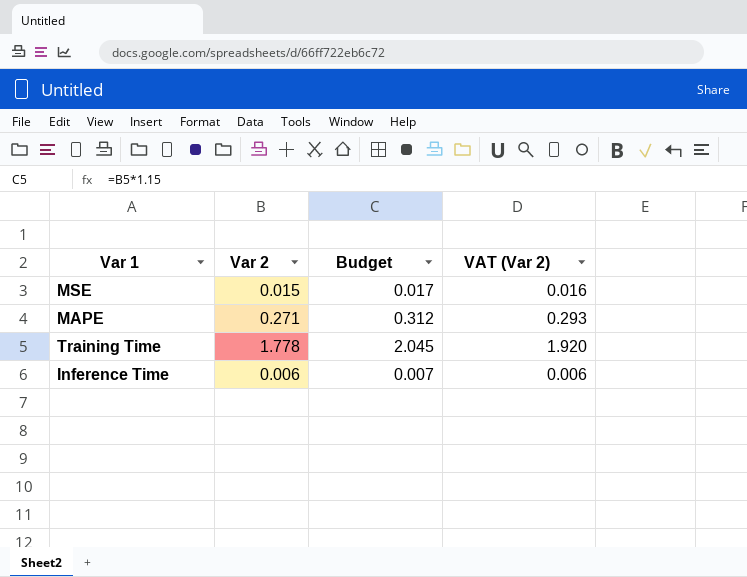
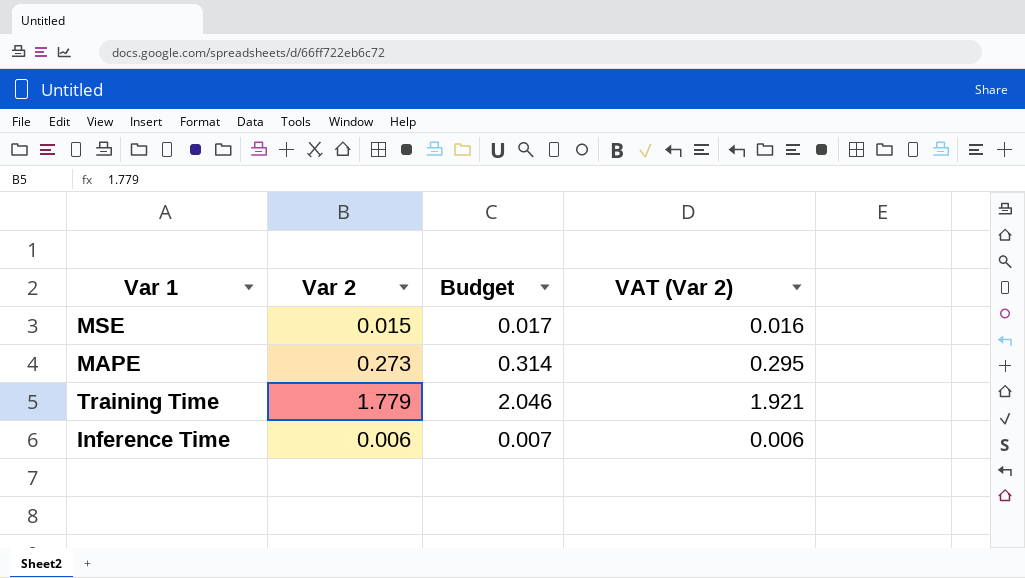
MAPE | Var 2: 0.271 -> 0.273
MAPE | Budget: 0.312 -> 0.314
MAPE | VAT (Var 2): 0.293 -> 0.295
Training Time | Var 2: 1.778 -> 1.779
Training Time | Budget: 2.045 -> 2.046
Training Time | VAT (Var 2): 1.920 -> 1.921

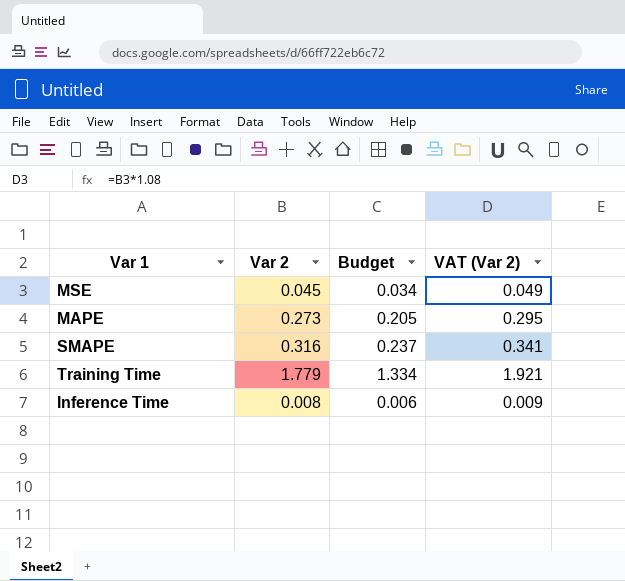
column Budget | formula: [Var 2] * 1.15 -> [Var 2] * 0.75
MSE | Var 2: 0.015 -> 0.045
MSE | VAT (Var 2): 0.016 -> 0.049
row SMAPE: none -> 0.316 | 0.237 | 0.341
Inference Time | Var 2: 0.006 -> 0.008
Inference Time | VAT (Var 2): 0.006 -> 0.009

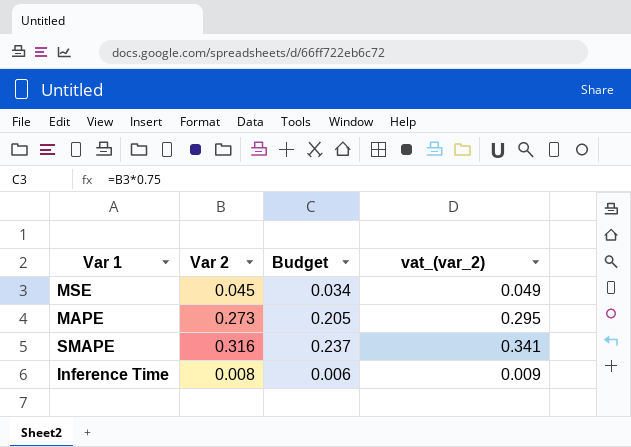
column name: VAT (Var 2) -> vat_(var_2)
row Training Time: 1.779 | 1.334 | 1.921 -> none

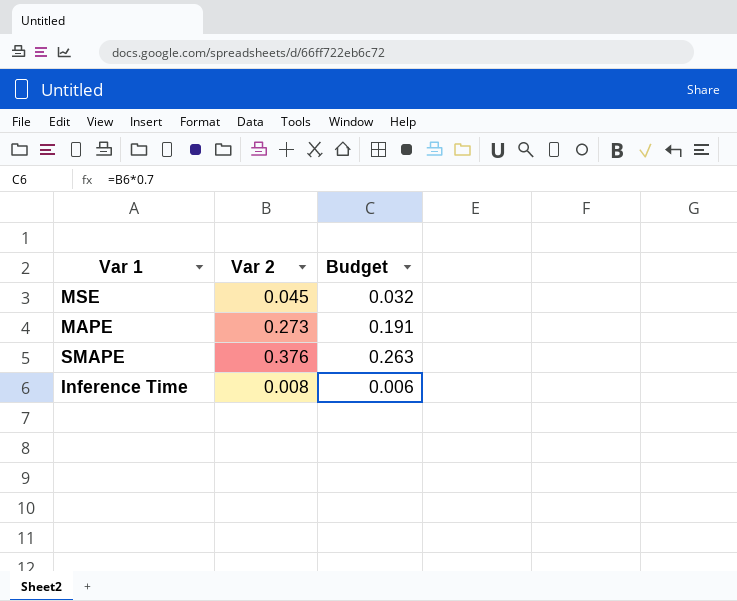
column vat_(var_2) | formula: [Var 2] * 1.08 -> none
column Budget | formula: [Var 2] * 0.75 -> [Var 2] * 0.7
SMAPE | Var 2: 0.316 -> 0.376

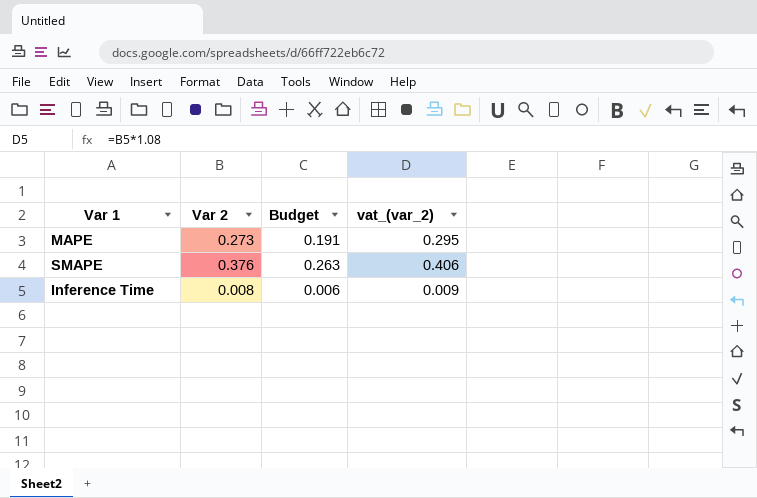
column vat_(var_2) | formula: none -> [Var 2] * 1.08
row MSE: 0.045 | 0.032 -> none

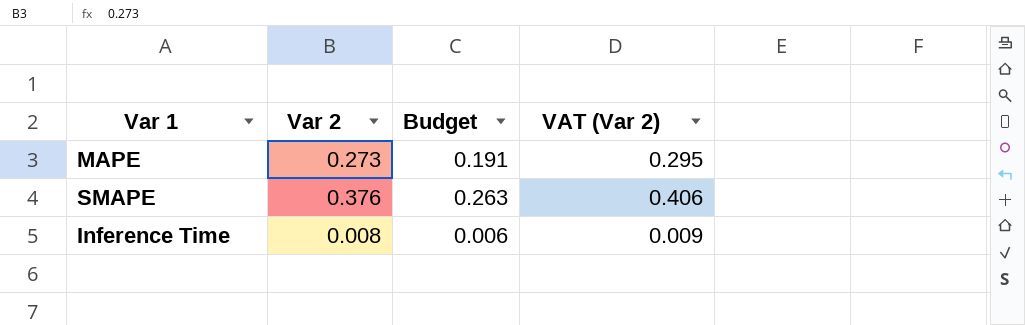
column name: vat_(var_2) -> VAT (Var 2)

